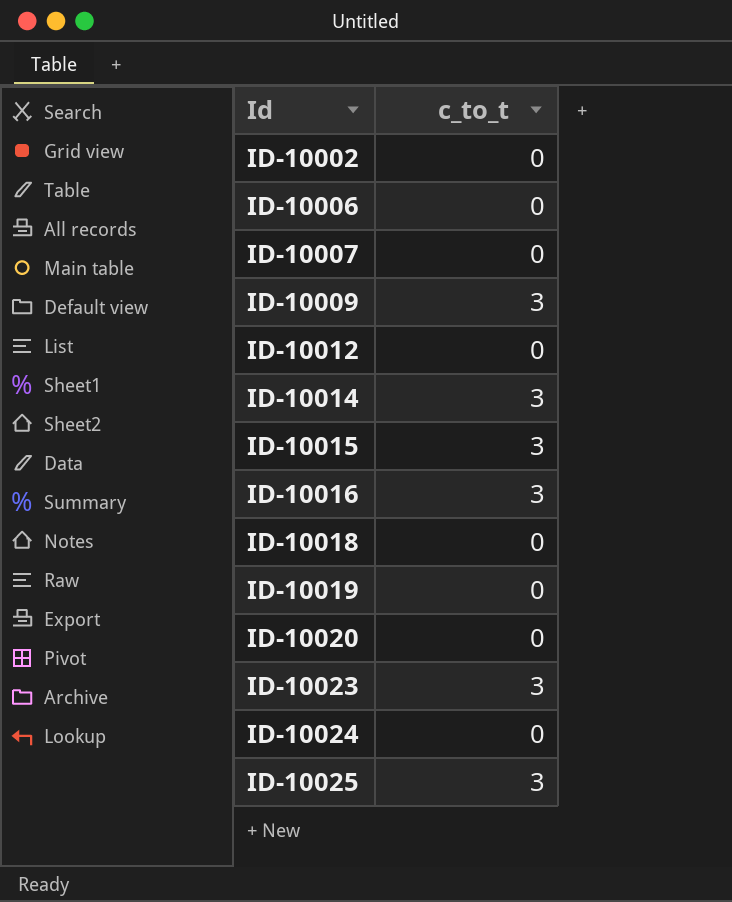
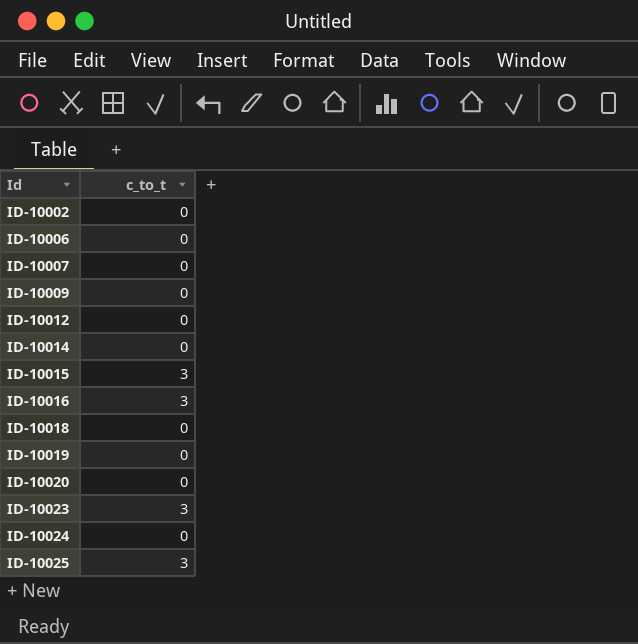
ID-10009 | c_to_t: 3 -> 0
ID-10014 | c_to_t: 3 -> 0

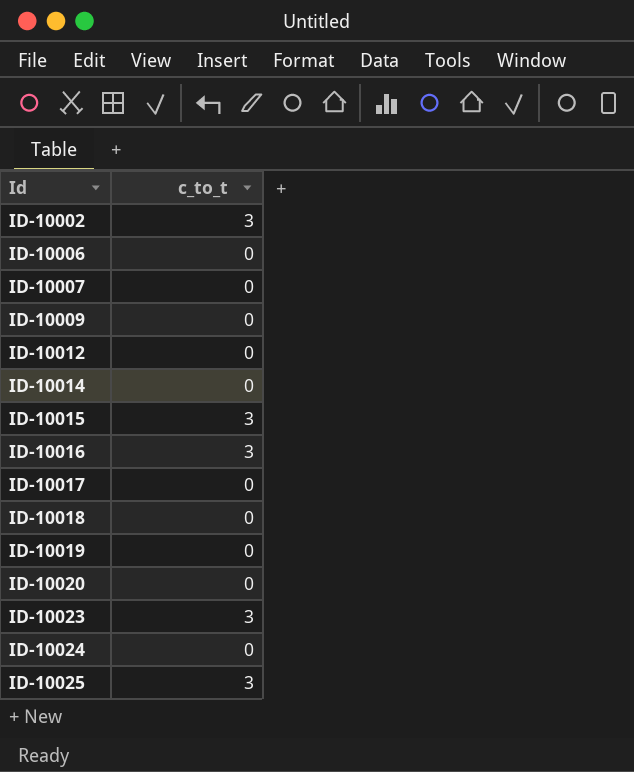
ID-10002 | c_to_t: 0 -> 3
row ID-10017: none -> 0

